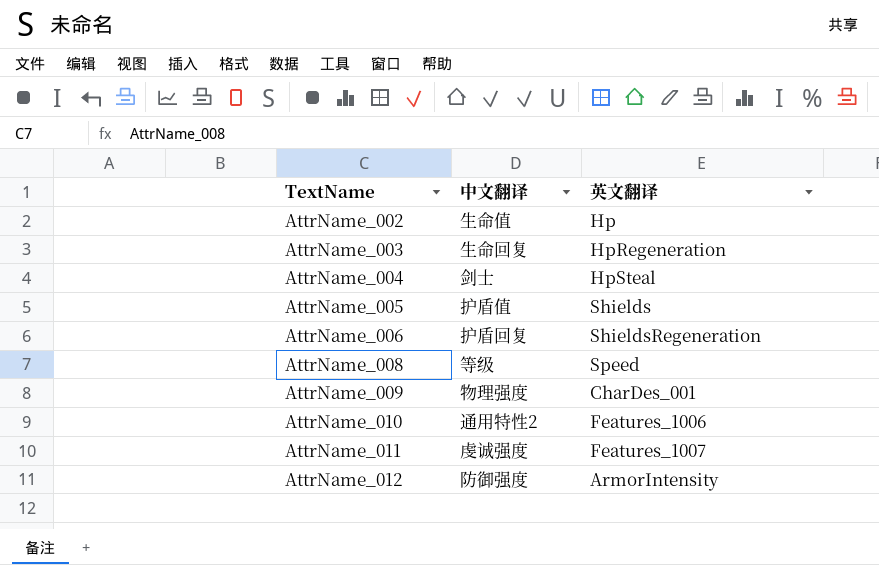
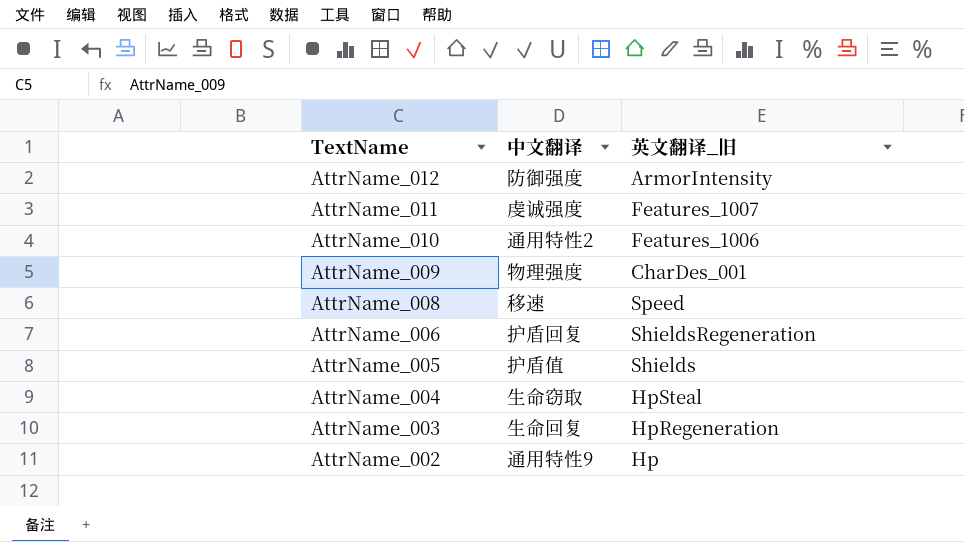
row order: TextName ascending -> TextName descending
column name: 英文翻译 -> 英文翻译_旧
AttrName_008 | 中文翻译: 等级 -> 移速
AttrName_004 | 中文翻译: 剑士 -> 生命窃取
AttrName_002 | 中文翻译: 生命值 -> 通用特性9

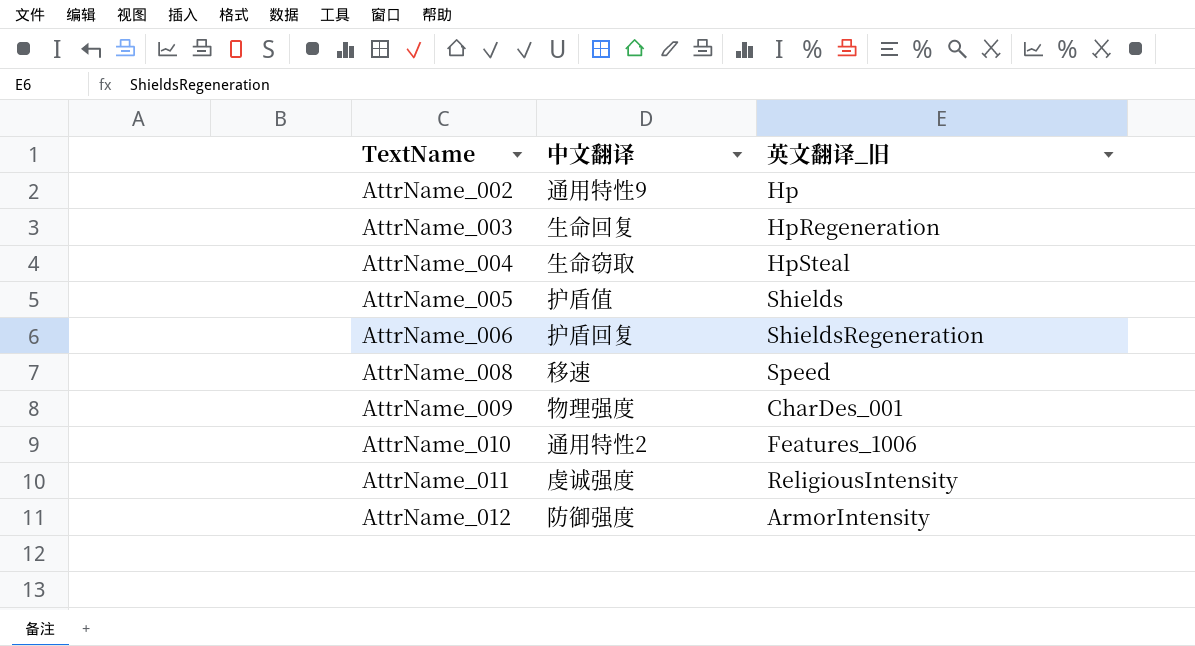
row order: TextName descending -> TextName ascending
AttrName_011 | 英文翻译_旧: Features_1007 -> ReligiousIntensity

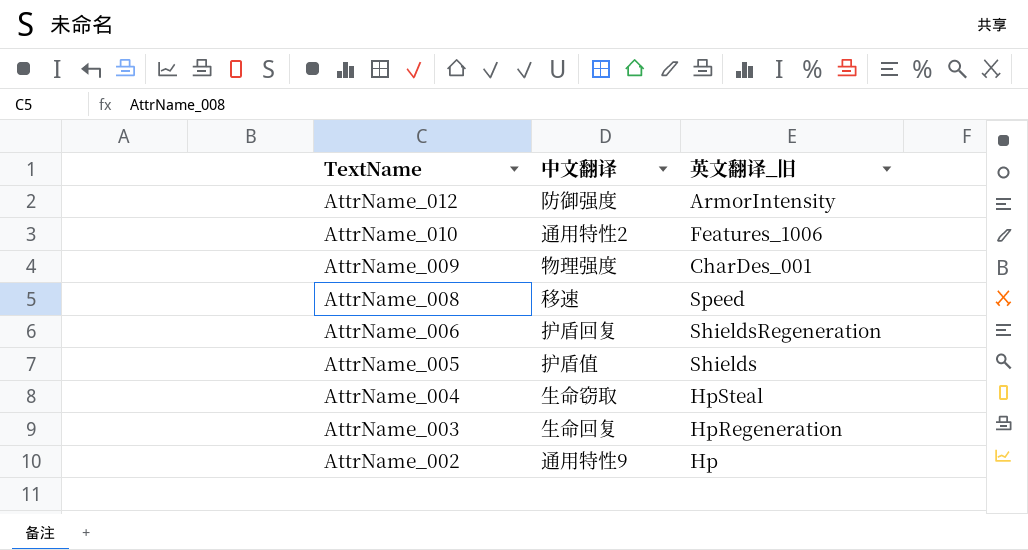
row order: TextName ascending -> TextName descending
row AttrName_011: 虔诚强度 | ReligiousIntensity -> none

